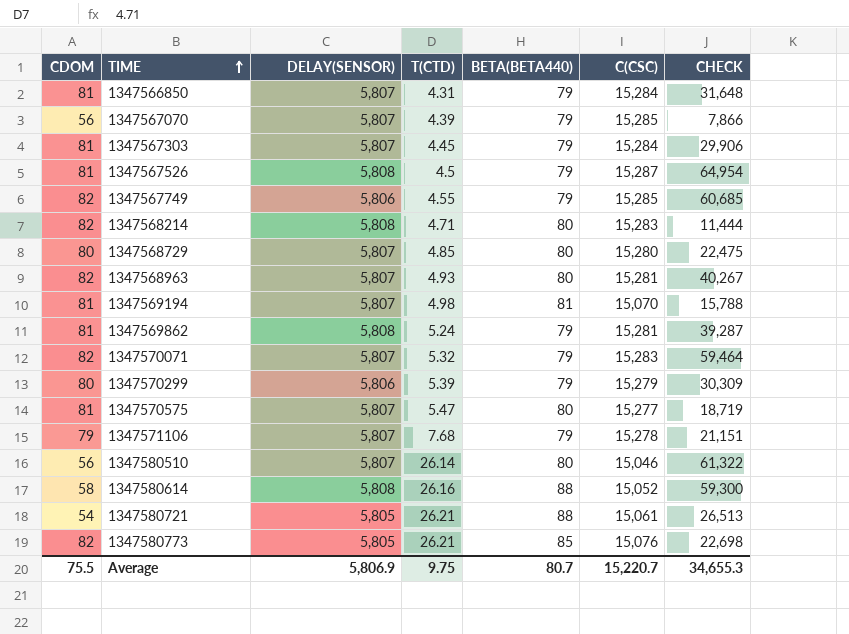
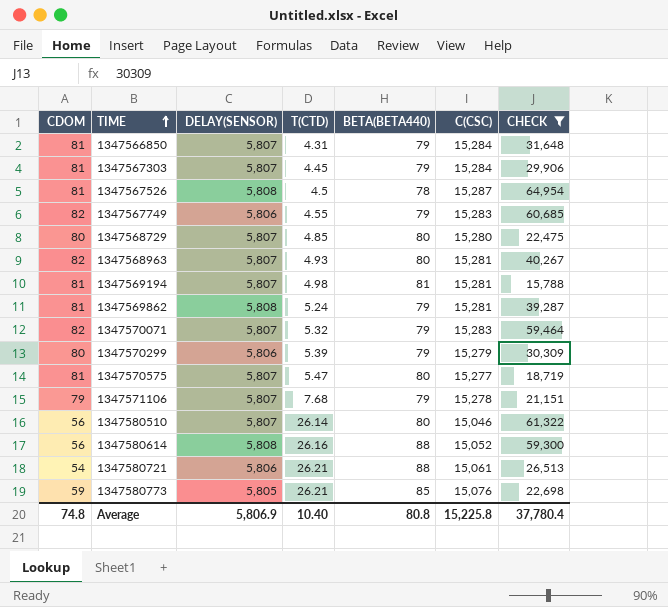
filter: none -> CHECK >= 15,788
1347567526 | BETA(BETA440): 79 -> 78
1347567749 | C(CSC): 15,285 -> 15,283
1347569194 | C(CSC): 15,070 -> 15,281
1347580614 | CDOM: 58 -> 56
1347580721 | DELAY(SENSOR): 5,805 -> 5,806
1347580773 | CDOM: 82 -> 59
Average | CDOM: 75.5 -> 74.8
Average | T(CTD): 9.75 -> 10.40
Average | BETA(BETA440): 80.7 -> 80.8
Average | C(CSC): 15,220.7 -> 15,225.8
Average | CHECK: 34,655.3 -> 37,780.4

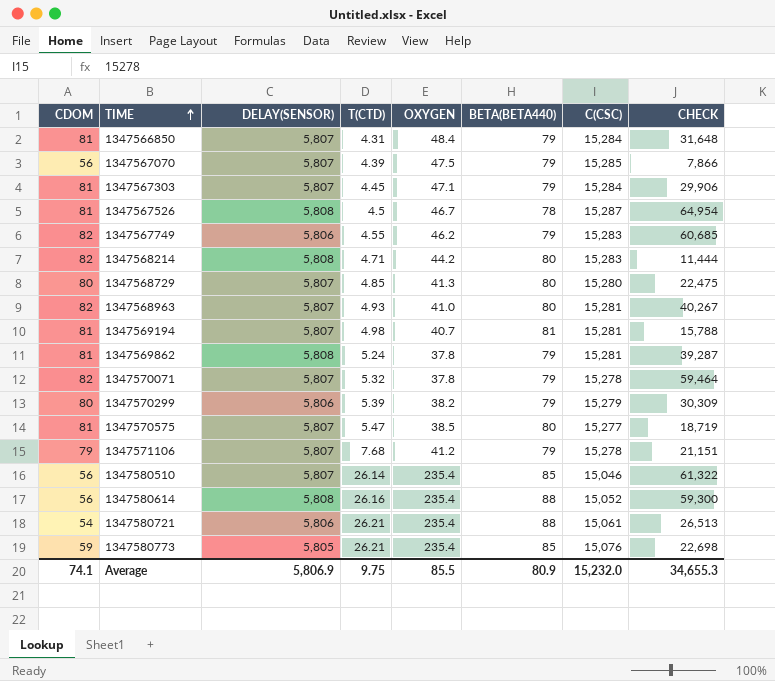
filter: CHECK >= 15,788 -> none
column OXYGEN | position: none -> 5
1347570071 | C(CSC): 15,283 -> 15,278
1347580510 | BETA(BETA440): 80 -> 85
Average | CDOM: 74.8 -> 74.1
Average | T(CTD): 10.40 -> 9.75
Average | BETA(BETA440): 80.8 -> 80.9
Average | C(CSC): 15,225.8 -> 15,232.0
Average | CHECK: 37,780.4 -> 34,655.3

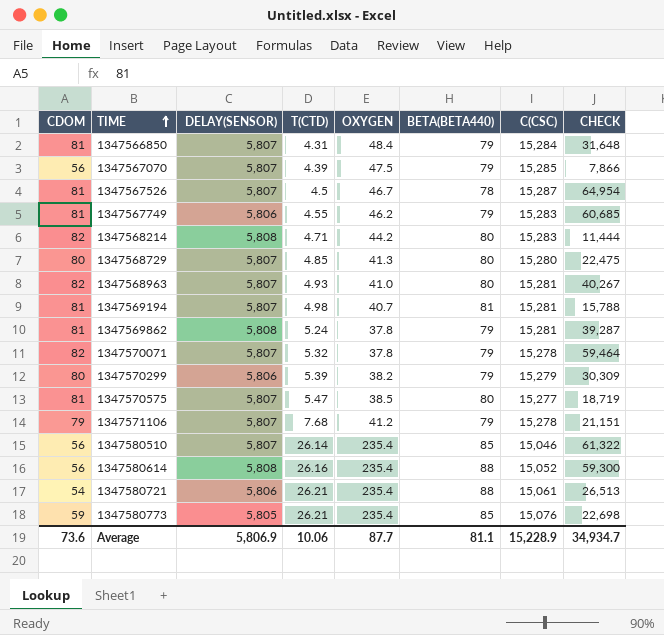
row 1347567303: 81 | 5,807 | 4.45 | 47.1 | 79 | 15,284 | 29,906 -> none
1347567526 | DELAY(SENSOR): 5,808 -> 5,807
1347567749 | CDOM: 82 -> 81
Average | CDOM: 74.1 -> 73.6
Average | T(CTD): 9.75 -> 10.06
Average | OXYGEN: 85.5 -> 87.7
Average | BETA(BETA440): 80.9 -> 81.1
Average | C(CSC): 15,232.0 -> 15,228.9
Average | CHECK: 34,655.3 -> 34,934.7

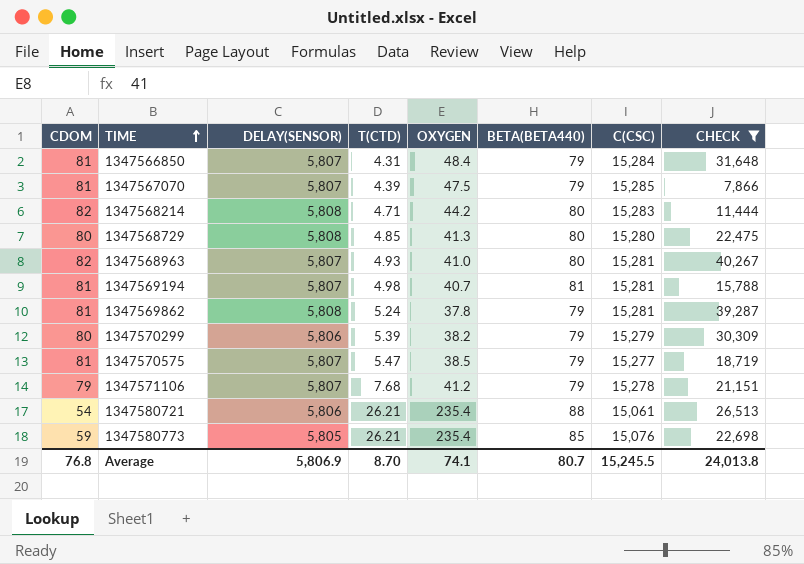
filter: none -> CHECK <= 40,267
1347567070 | CDOM: 56 -> 81
1347568729 | DELAY(SENSOR): 5,807 -> 5,808
1347570575 | BETA(BETA440): 80 -> 79
Average | CDOM: 73.6 -> 76.8
Average | T(CTD): 10.06 -> 8.70
Average | OXYGEN: 87.7 -> 74.1
Average | BETA(BETA440): 81.1 -> 80.7
Average | C(CSC): 15,228.9 -> 15,245.5
Average | CHECK: 34,934.7 -> 24,013.8

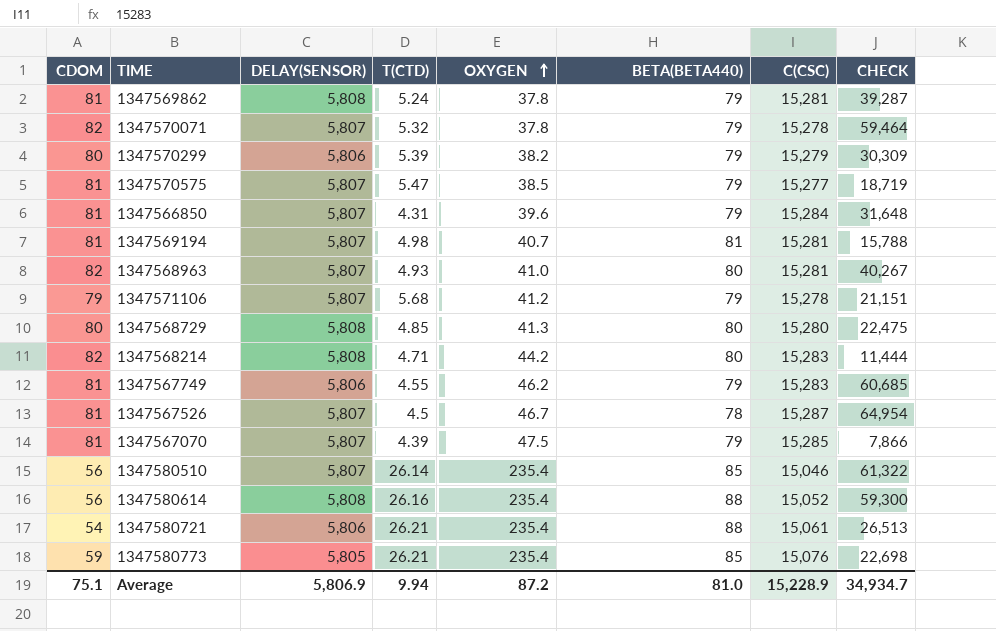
filter: CHECK <= 40,267 -> none
row order: TIME ascending -> OXYGEN ascending
1347566850 | OXYGEN: 48.4 -> 39.6
1347571106 | T(CTD): 7.68 -> 5.68
Average | CDOM: 76.8 -> 75.1
Average | T(CTD): 8.70 -> 9.94
Average | OXYGEN: 74.1 -> 87.2
Average | BETA(BETA440): 80.7 -> 81.0
Average | C(CSC): 15,245.5 -> 15,228.9
Average | CHECK: 24,013.8 -> 34,934.7

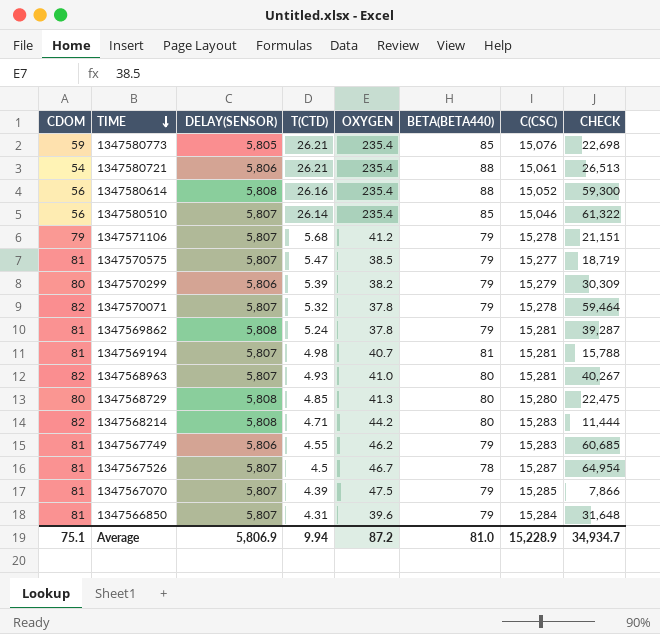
row order: OXYGEN ascending -> TIME descending

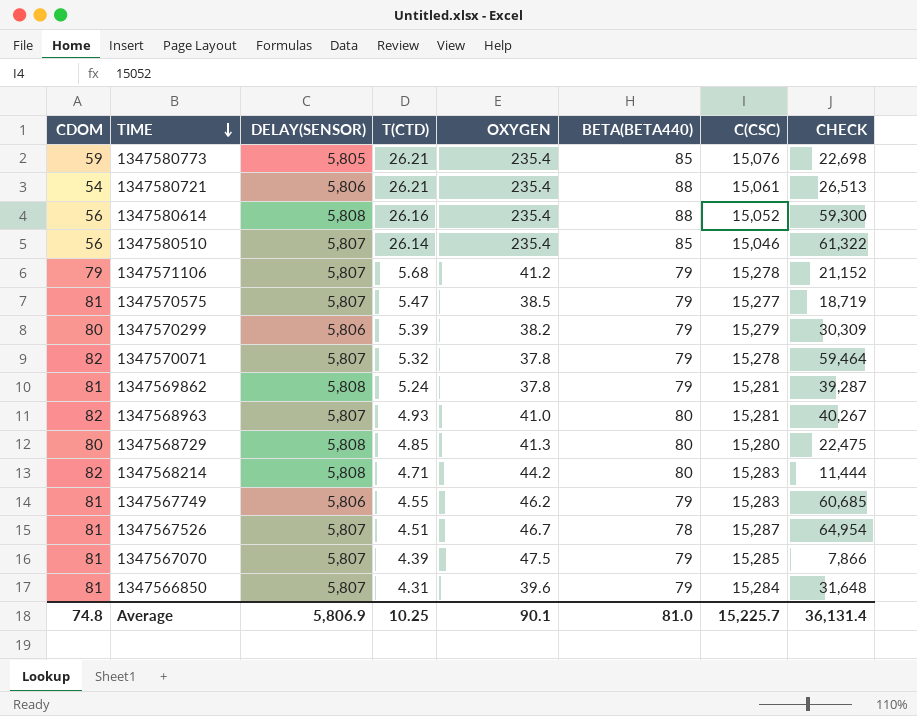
row 1347569194: 81 | 5,807 | 4.98 | 40.7 | 81 | 15,281 | 15,788 -> none
1347571106 | CHECK: 21,151 -> 21,152
1347567526 | T(CTD): 4.5 -> 4.51
Average | CDOM: 75.1 -> 74.8
Average | T(CTD): 9.94 -> 10.25
Average | OXYGEN: 87.2 -> 90.1
Average | C(CSC): 15,228.9 -> 15,225.7
Average | CHECK: 34,934.7 -> 36,131.4

